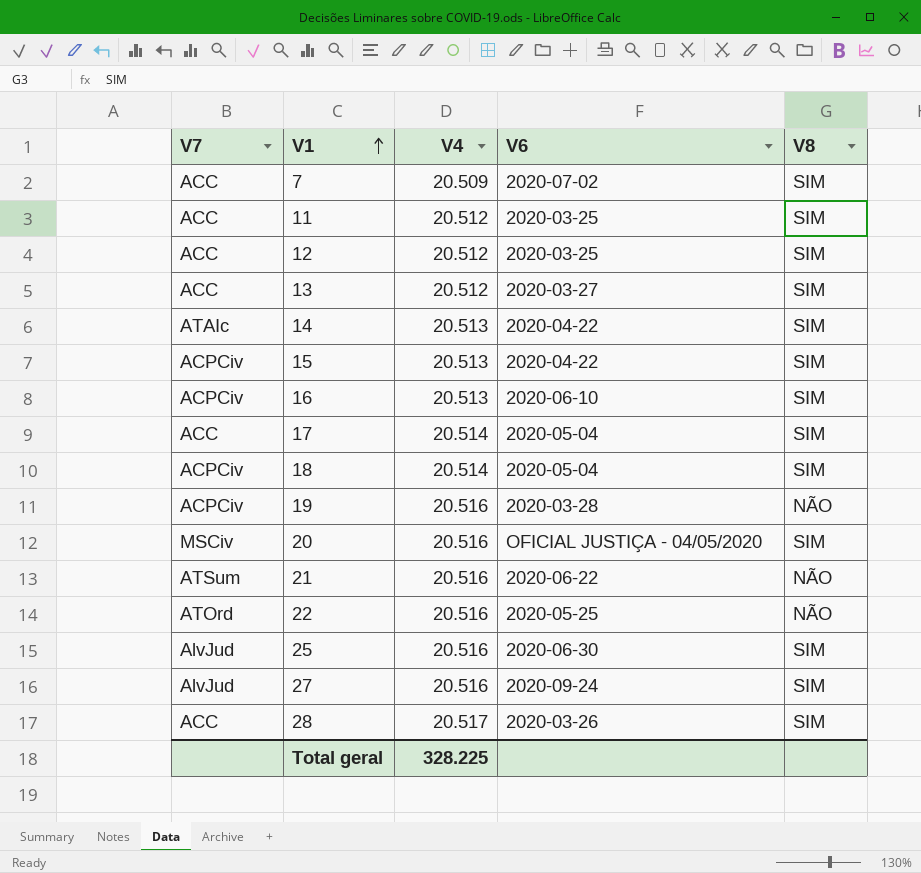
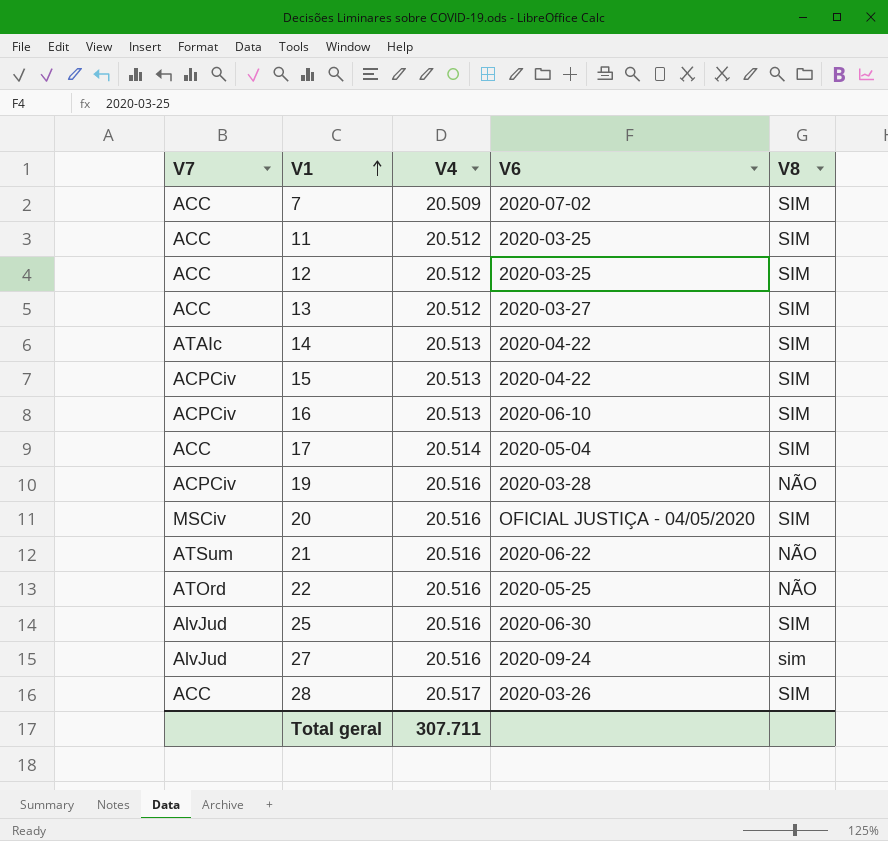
row 18: ACPCiv | 20.514 | 2020-05-04 | SIM -> none
27 | V8: SIM -> sim
Total geral | V4: 328.225 -> 307.711

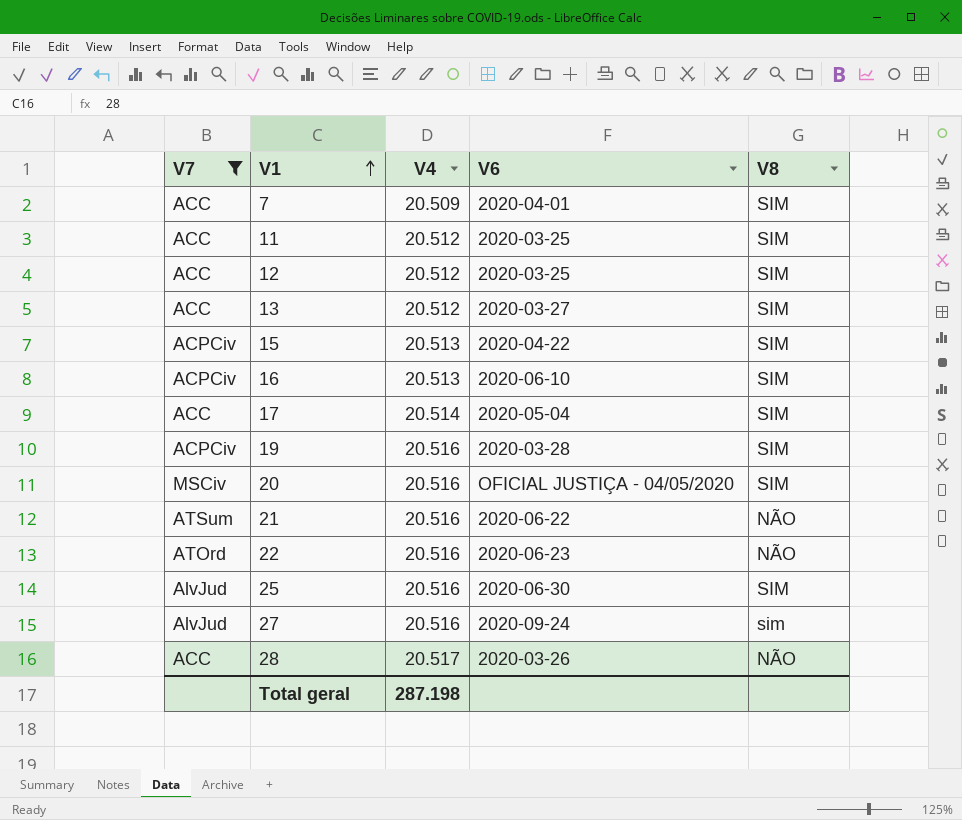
filter: none -> V7 != ATAIc
7 | V6: 2020-07-02 -> 2020-04-01
19 | V8: NÃO -> SIM
22 | V6: 2020-05-25 -> 2020-06-23
28 | V8: SIM -> NÃO
Total geral | V4: 307.711 -> 287.198

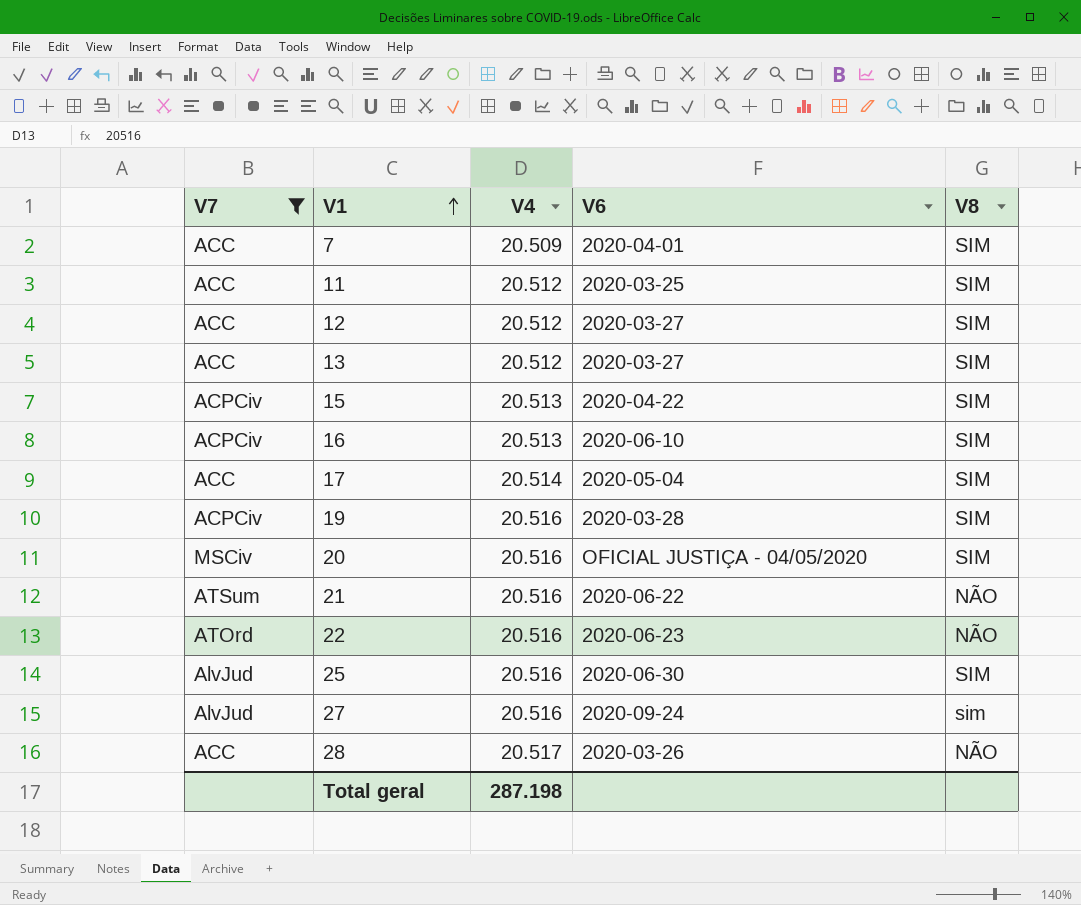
12 | V6: 2020-03-25 -> 2020-03-27

